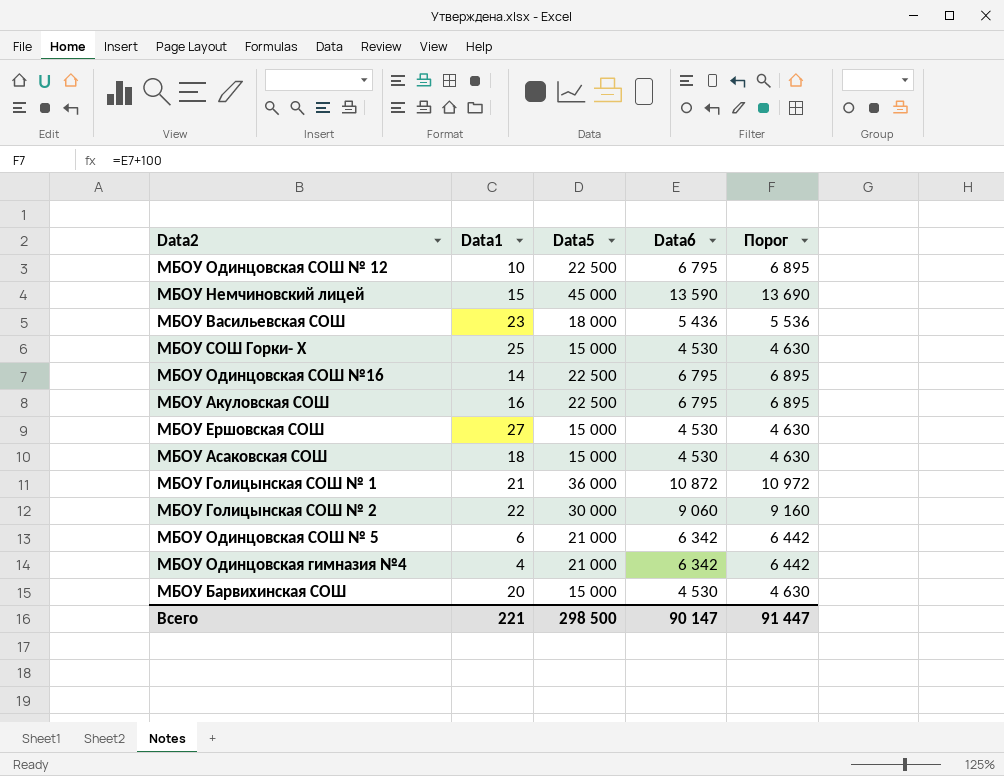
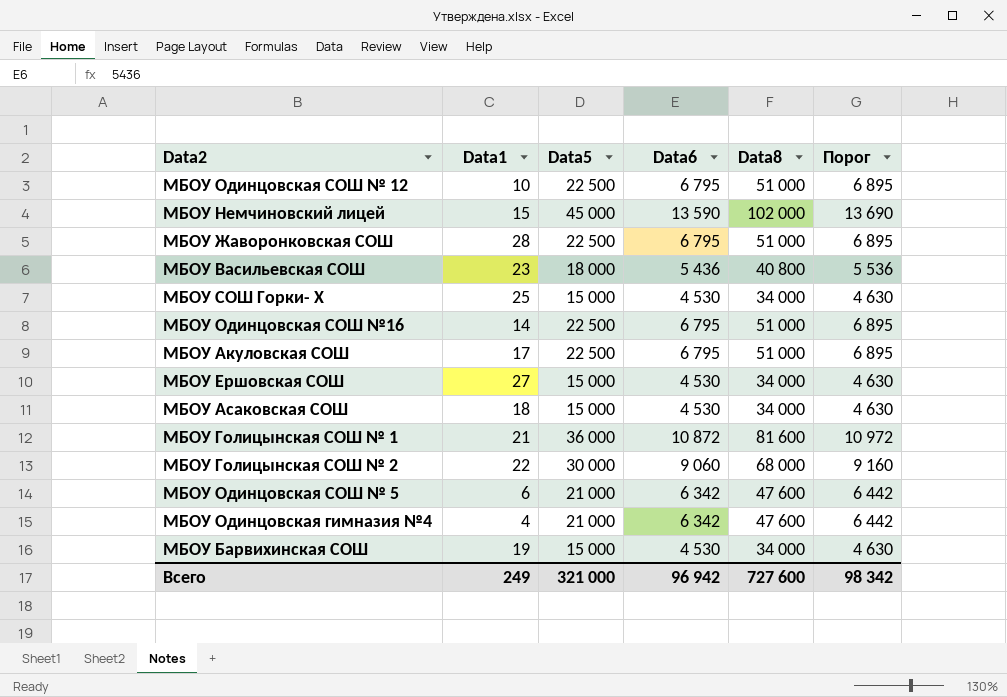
column Data8 | position: none -> 5
row МБОУ Жаворонковская СОШ: none -> 28 | 22 500 | 6 795 | 51 000 | 6 895
МБОУ Акуловская СОШ | Data1: 16 -> 17
МБОУ Барвихинская СОШ | Data1: 20 -> 19
Всего | Data1: 221 -> 249
Всего | Data5: 298 500 -> 321 000
Всего | Data6: 90 147 -> 96 942
Всего | Порог: 91 447 -> 98 342

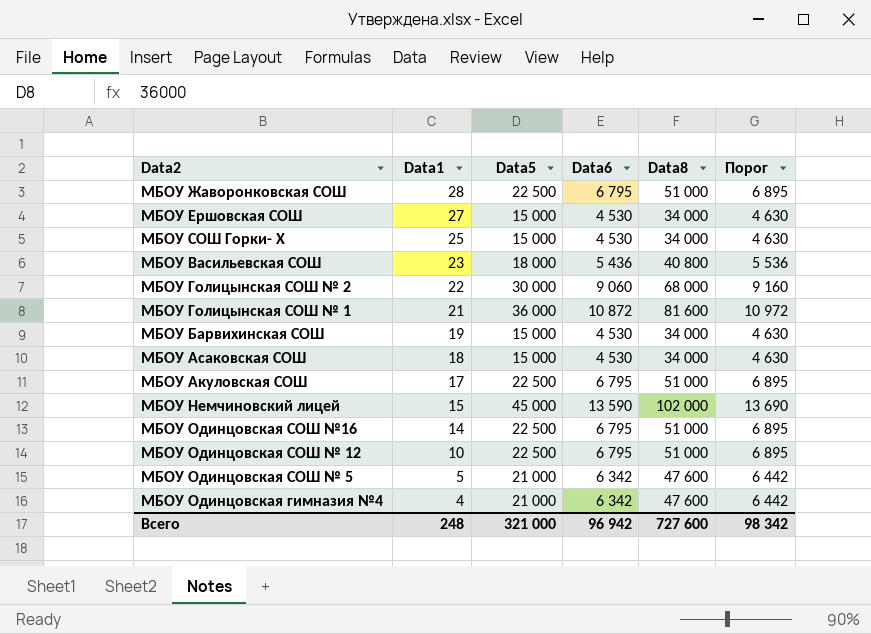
row order: none -> Data1 descending
МБОУ Одинцовская СОШ № 5 | Data1: 6 -> 5
Всего | Data1: 249 -> 248

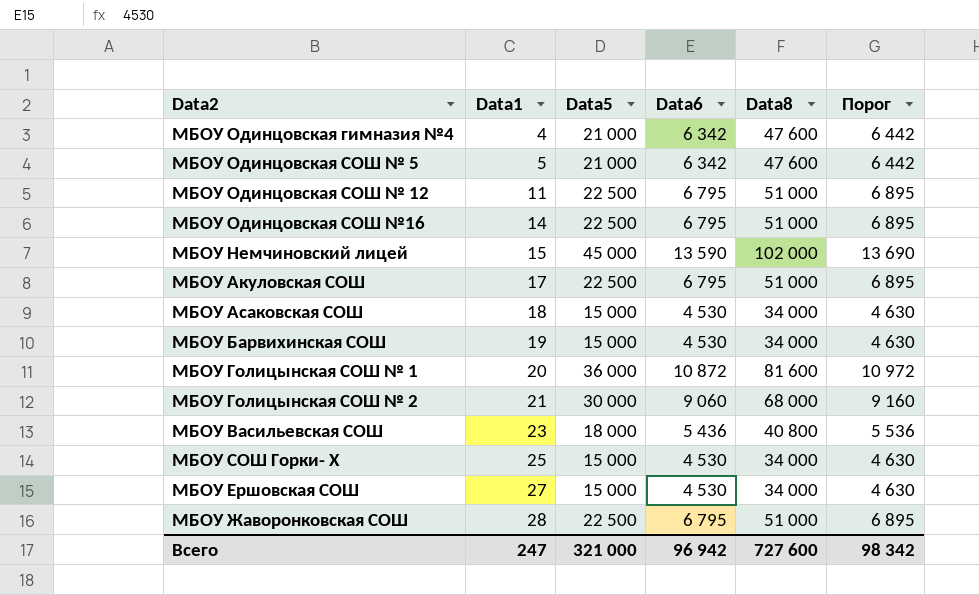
row order: Data1 descending -> Data1 ascending
МБОУ Одинцовская СОШ № 12 | Data1: 10 -> 11
МБОУ Голицынская СОШ № 1 | Data1: 21 -> 20
МБОУ Голицынская СОШ № 2 | Data1: 22 -> 21
Всего | Data1: 248 -> 247

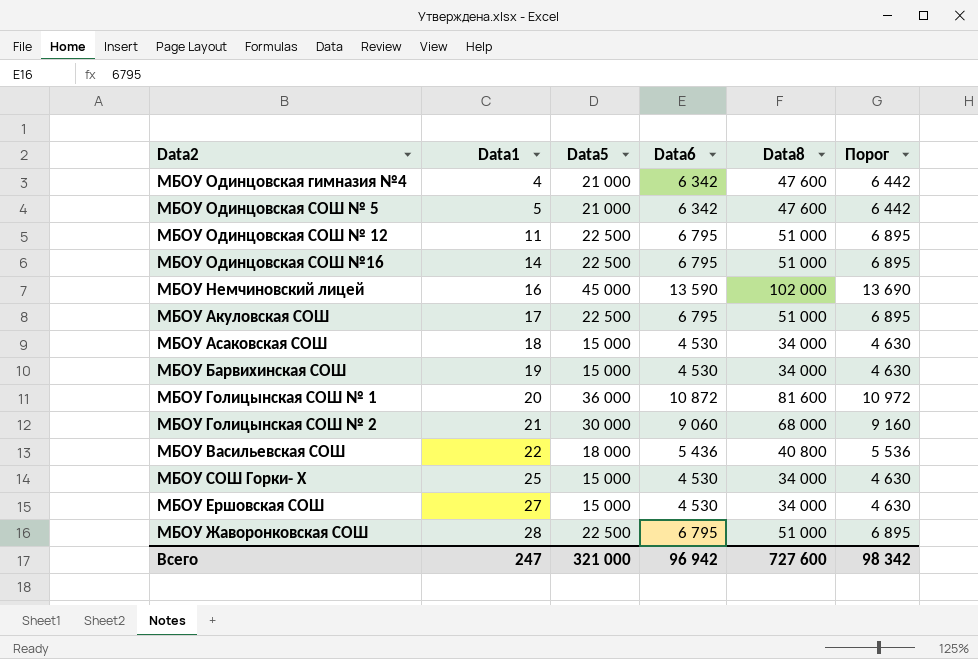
МБОУ Немчиновский лицей | Data1: 15 -> 16
МБОУ Васильевская СОШ | Data1: 23 -> 22

